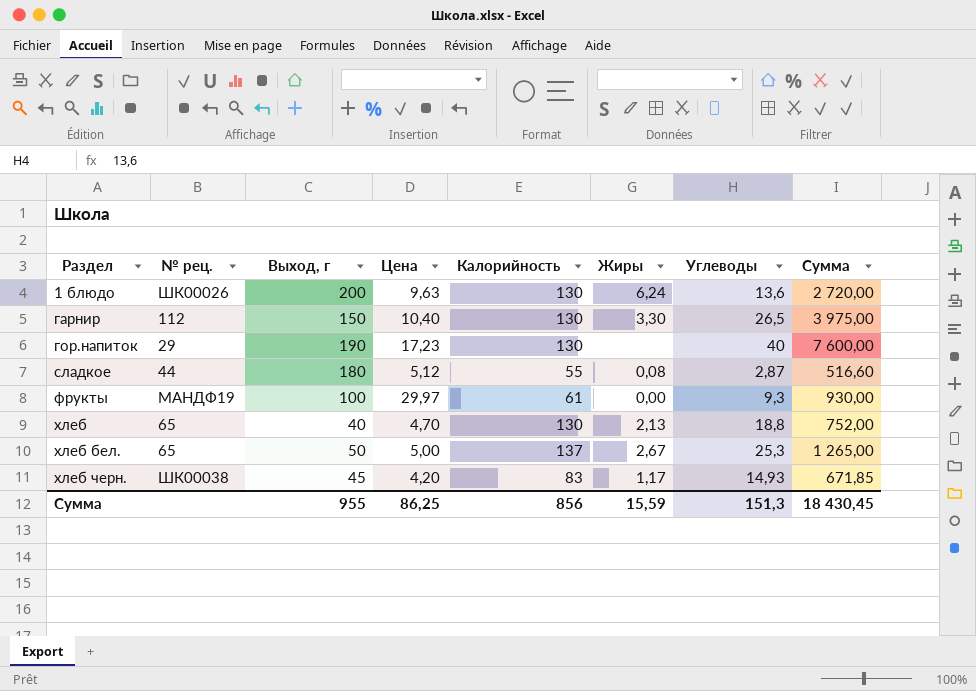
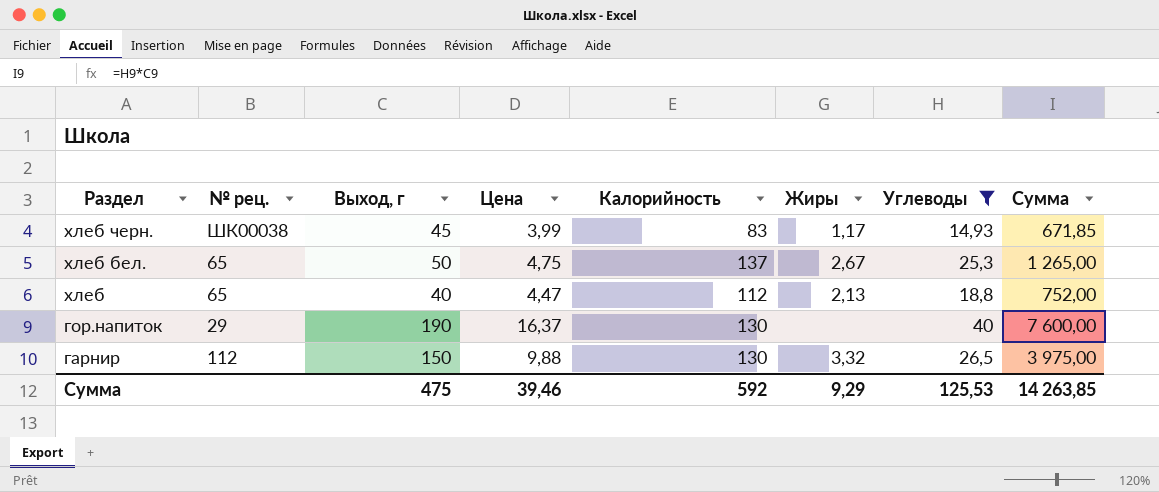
filter: none -> Углеводы >= 14,93
row order: Раздел ascending -> Раздел descending
хлеб черн. | Цена: 4,20 -> 3,99
хлеб бел. | Цена: 5,00 -> 4,75
хлеб | Цена: 4,70 -> 4,47
хлеб | Калорийность: 130 -> 112
гор.напиток | Цена: 17,23 -> 16,37
гарнир | Цена: 10,40 -> 9,88
гарнир | Жиры: 3,30 -> 3,32
Сумма | Выход, г: 955 -> 475
Сумма | Цена: 86,25 -> 39,46
Сумма | Калорийность: 856 -> 592
Сумма | Жиры: 15,59 -> 9,29
Сумма | Углеводы: 151,3 -> 125,53
Сумма | Сумма: 18 430,45 -> 14 263,85

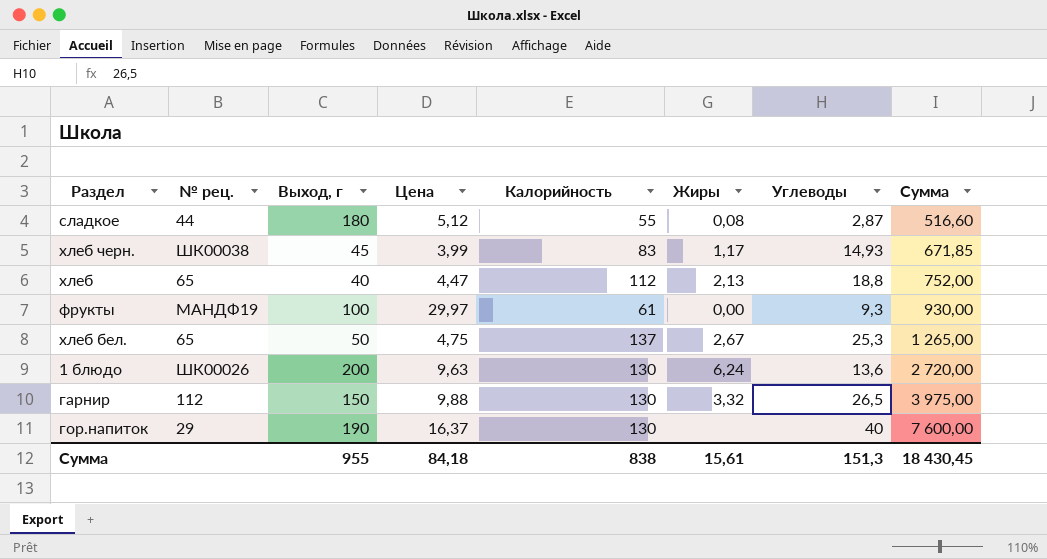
filter: Углеводы >= 14,93 -> none
row order: Раздел descending -> Сумма ascending
Сумма | Выход, г: 475 -> 955
Сумма | Цена: 39,46 -> 84,18
Сумма | Калорийность: 592 -> 838
Сумма | Жиры: 9,29 -> 15,61
Сумма | Углеводы: 125,53 -> 151,3
Сумма | Сумма: 14 263,85 -> 18 430,45

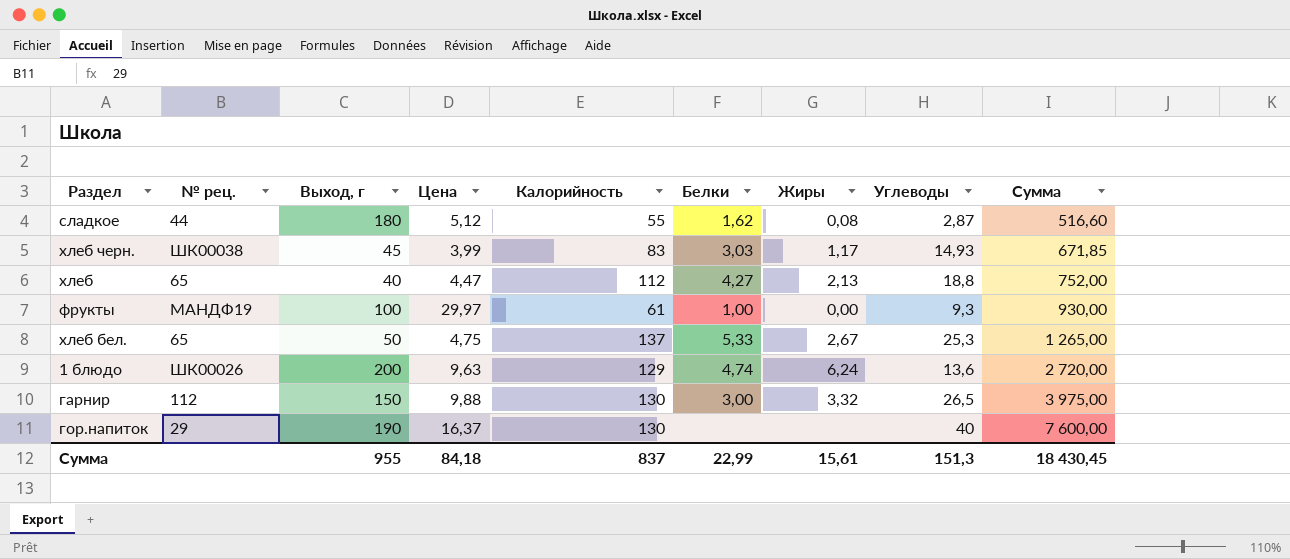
column Белки | position: none -> 6
1 блюдо | Калорийность: 130 -> 129
Сумма | Калорийность: 838 -> 837

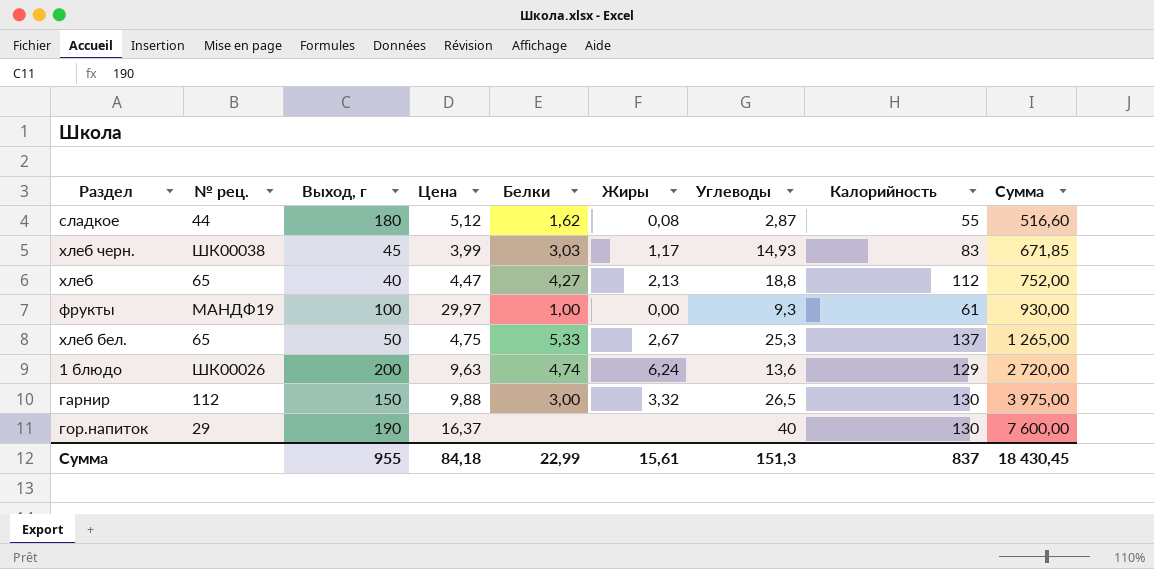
column Калорийность | position: 5 -> 8

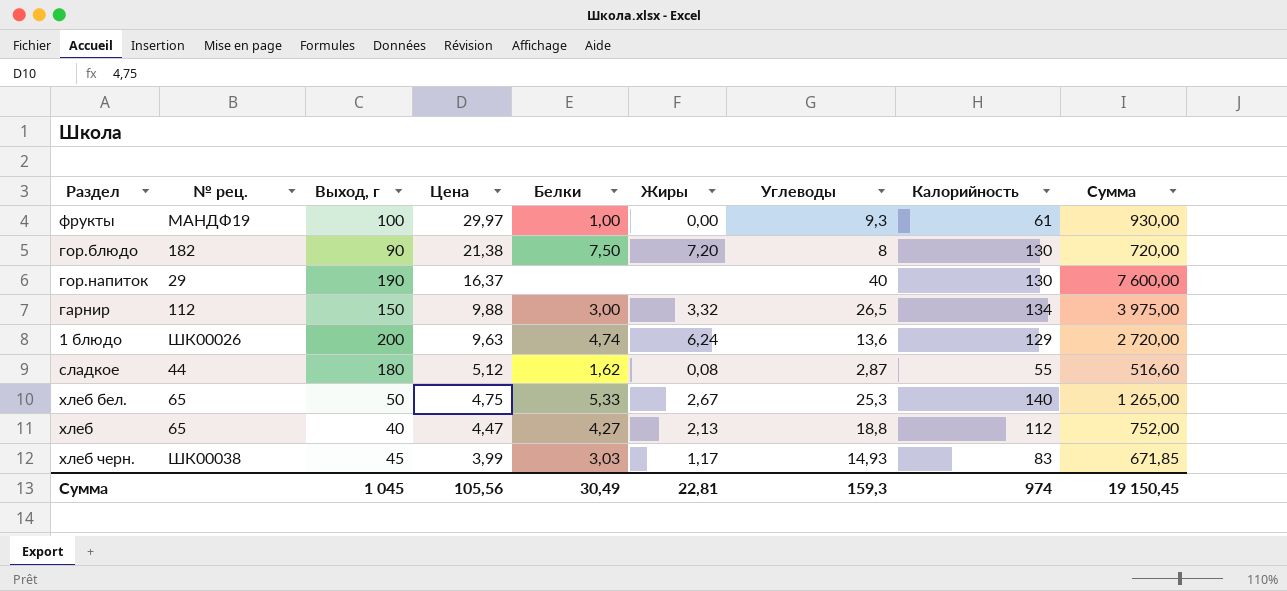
row order: Сумма ascending -> Цена descending
row гор.блюдо: none -> 182 | 90 | 21,38 | 7,50 | 7,20 | 8 | 130 | 720,00
гарнир | Калорийность: 130 -> 134
хлеб бел. | Калорийность: 137 -> 140
Сумма | Выход, г: 955 -> 1 045
Сумма | Цена: 84,18 -> 105,56
Сумма | Белки: 22,99 -> 30,49
Сумма | Жиры: 15,61 -> 22,81
Сумма | Углеводы: 151,3 -> 159,3
Сумма | Калорийность: 837 -> 974
Сумма | Сумма: 18 430,45 -> 19 150,45

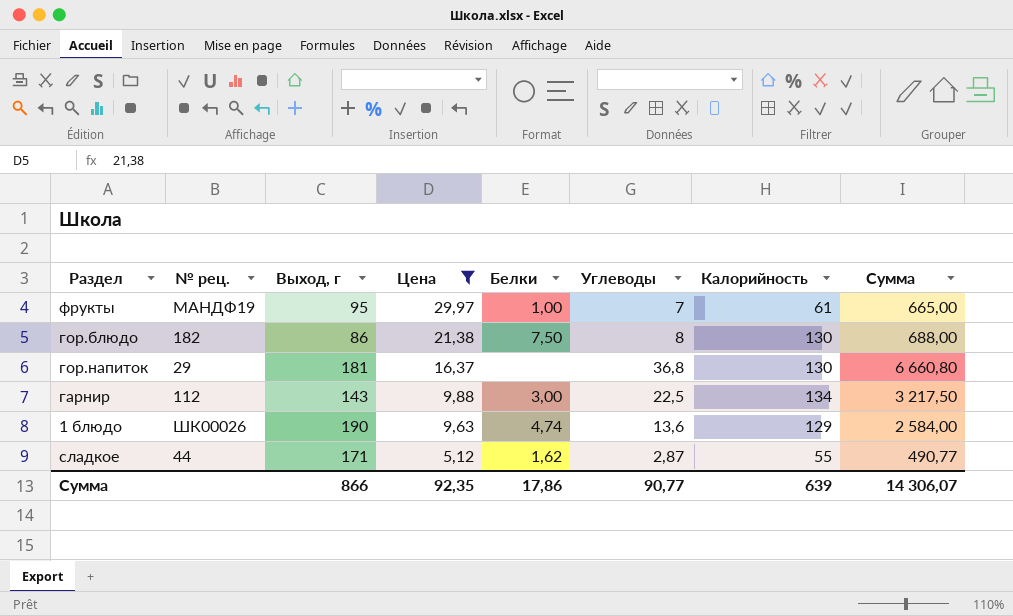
filter: none -> Цена >= 5,12
column Жиры | position: 6 -> none
фрукты | Выход, г: 100 -> 95
фрукты | Углеводы: 9,3 -> 7
фрукты | Сумма: 930,00 -> 665,00
гор.блюдо | Выход, г: 90 -> 86
гор.блюдо | Сумма: 720,00 -> 688,00
гор.напиток | Выход, г: 190 -> 181
гор.напиток | Углеводы: 40 -> 36,8
гор.напиток | Сумма: 7 600,00 -> 6 660,80
гарнир | Выход, г: 150 -> 143
гарнир | Углеводы: 26,5 -> 22,5
гарнир | Сумма: 3 975,00 -> 3 217,50
1 блюдо | Выход, г: 200 -> 190
1 блюдо | Сумма: 2 720,00 -> 2 584,00
сладкое | Выход, г: 180 -> 171
сладкое | Сумма: 516,60 -> 490,77
Сумма | Выход, г: 1 045 -> 866
Сумма | Цена: 105,56 -> 92,35
Сумма | Белки: 30,49 -> 17,86
Сумма | Углеводы: 159,3 -> 90,77
Сумма | Калорийность: 974 -> 639
Сумма | Сумма: 19 150,45 -> 14 306,07

